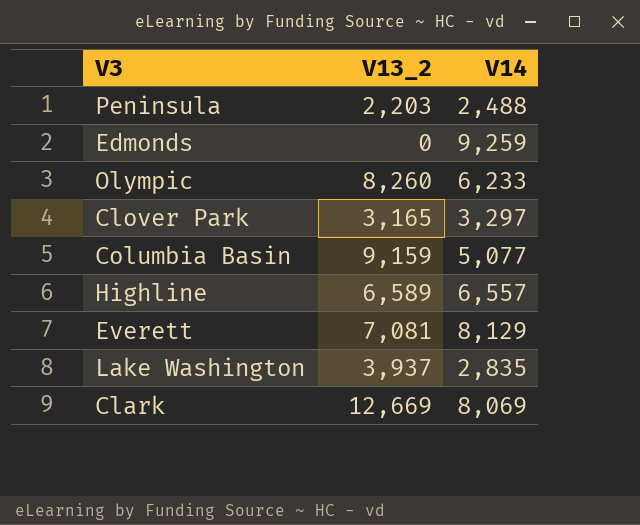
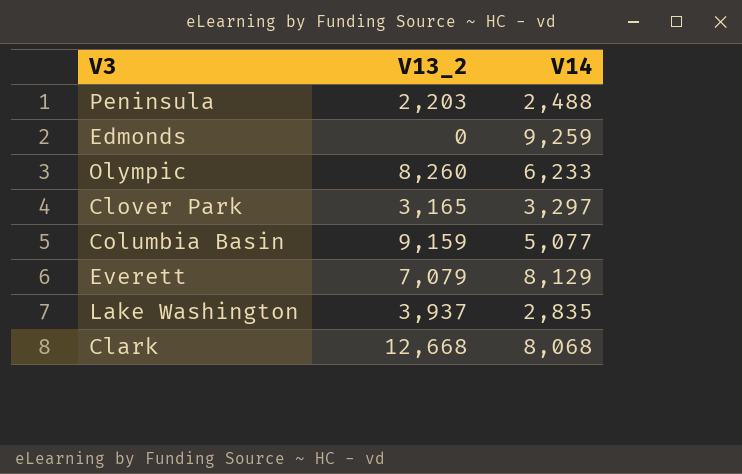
row Highline: 6,589 | 6,557 -> none
Everett | V13_2: 7,081 -> 7,079
Clark | V13_2: 12,669 -> 12,668
Clark | V14: 8,069 -> 8,068

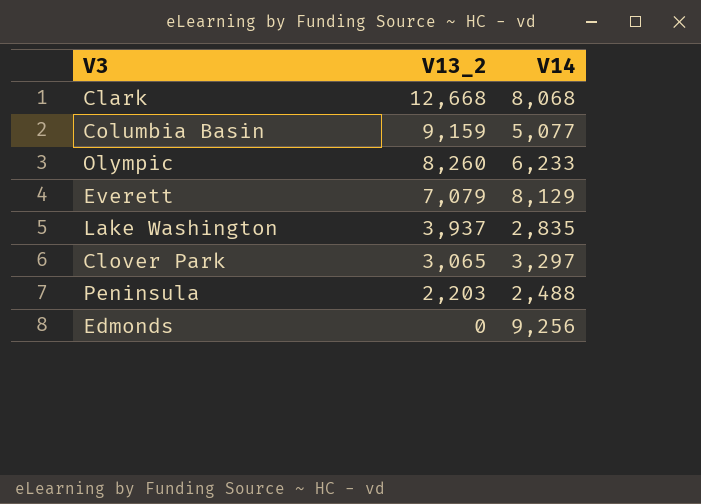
row order: none -> V13_2 descending
Clover Park | V13_2: 3,165 -> 3,065
Edmonds | V14: 9,259 -> 9,256

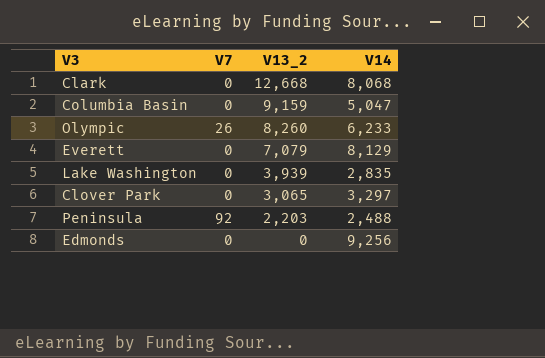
column V7 | position: none -> 2
Columbia Basin | V14: 5,077 -> 5,047
Lake Washington | V13_2: 3,937 -> 3,939

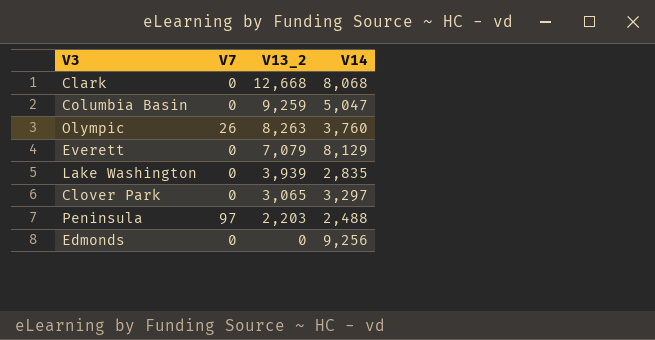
Columbia Basin | V13_2: 9,159 -> 9,259
Olympic | V13_2: 8,260 -> 8,263
Olympic | V14: 6,233 -> 3,760
Peninsula | V7: 92 -> 97

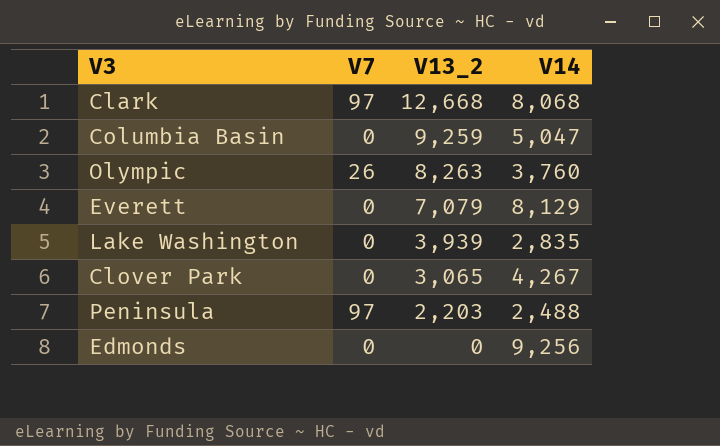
Clark | V7: 0 -> 97
Clover Park | V14: 3,297 -> 4,267

